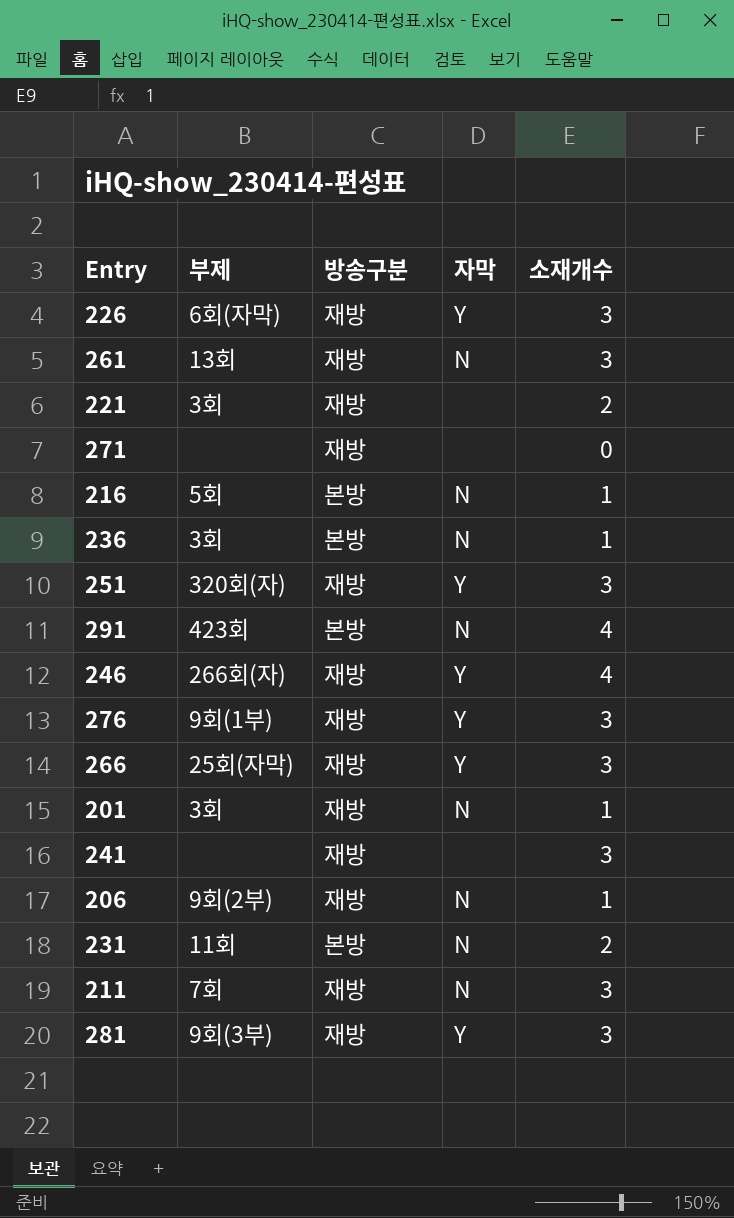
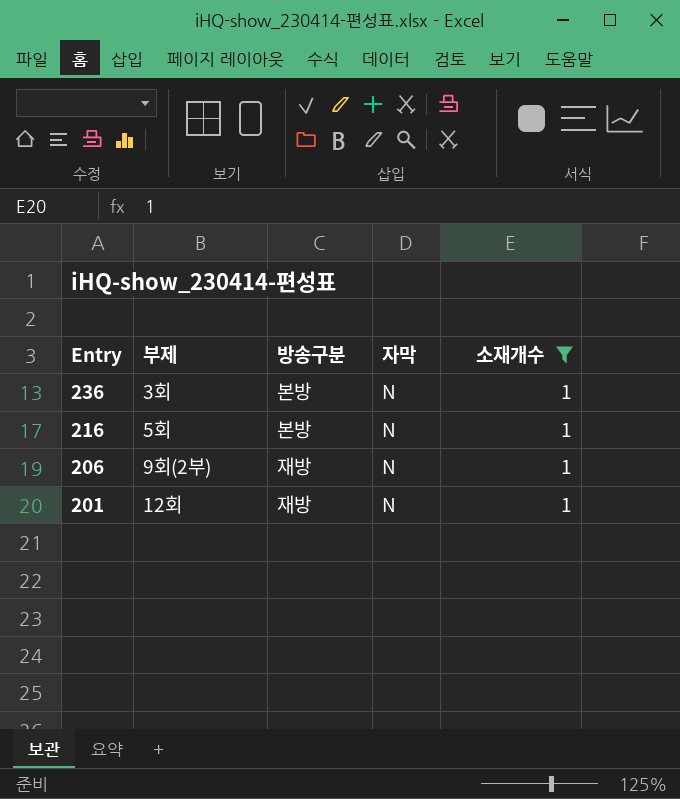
filter: none -> 소재개수 = 1
row order: none -> Entry descending
201 | 부제: 3회 -> 12회

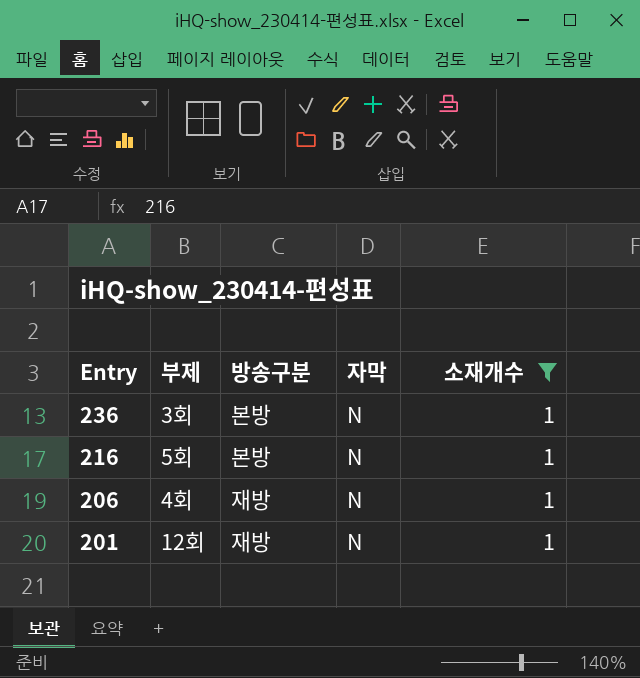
206 | 부제: 9회(2부) -> 4회

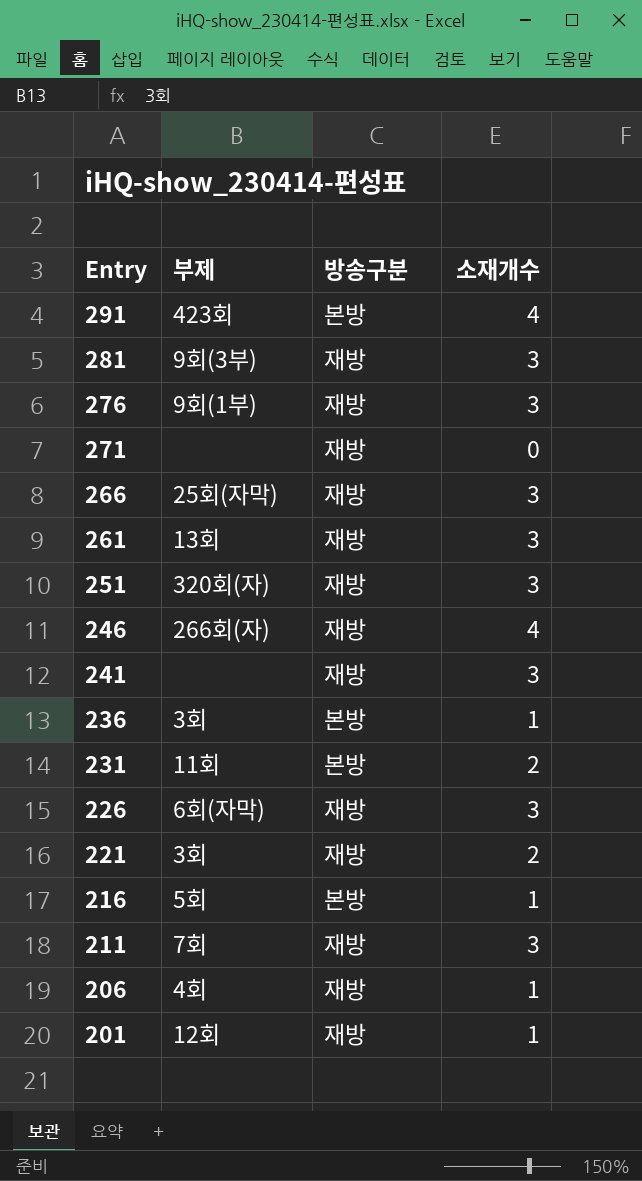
filter: 소재개수 = 1 -> none
column 자막 | position: 4 -> none

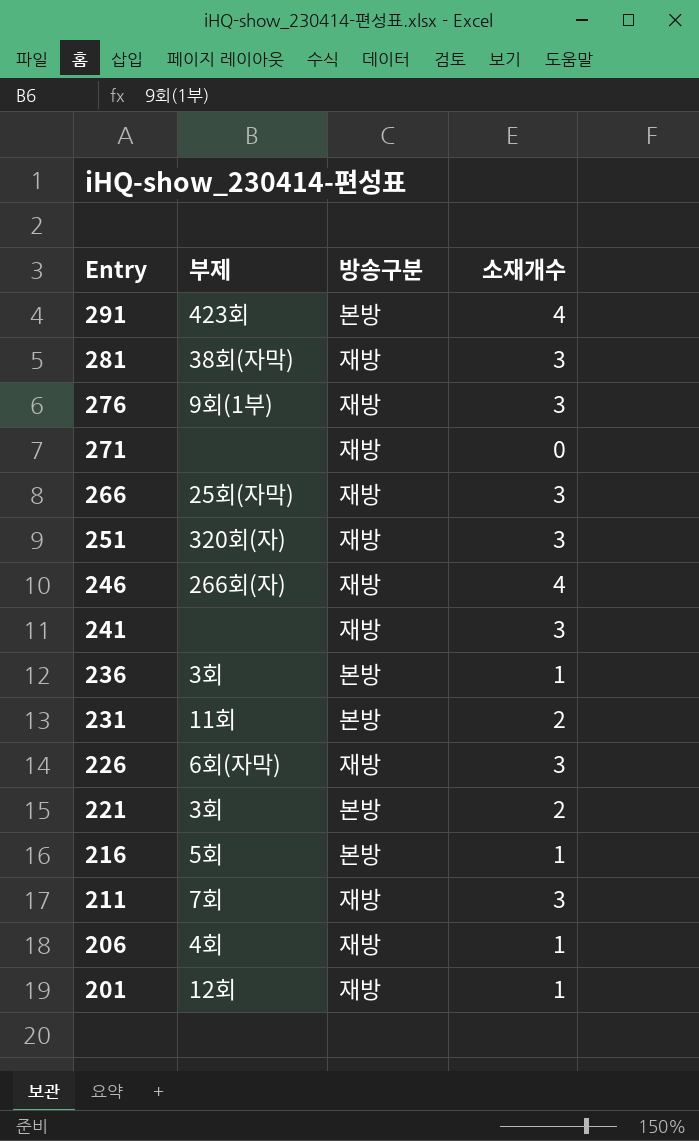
row 261: 13회 | 재방 | 3 -> none
281 | 부제: 9회(3부) -> 38회(자막)
221 | 방송구분: 재방 -> 본방

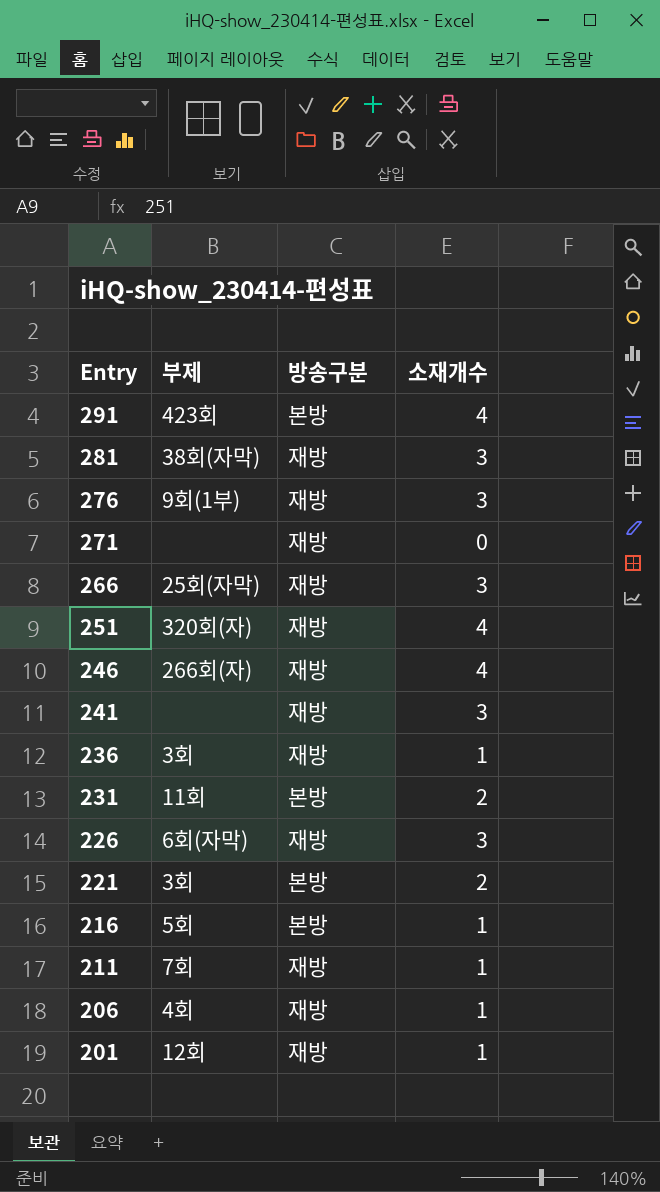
251 | 소재개수: 3 -> 4
236 | 방송구분: 본방 -> 재방
211 | 소재개수: 3 -> 1

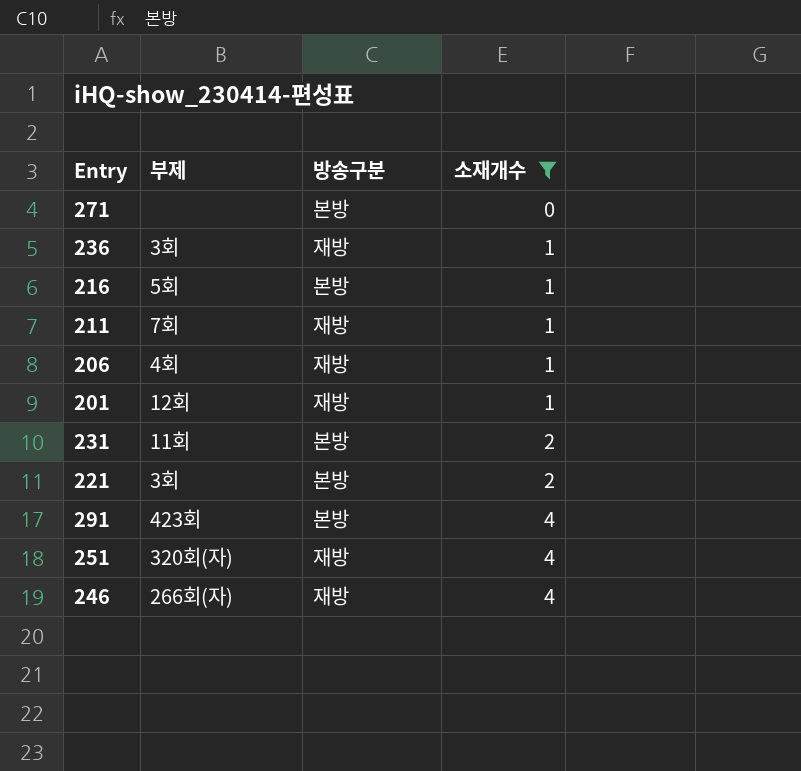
filter: none -> 소재개수 != 3
row order: Entry descending -> 소재개수 ascending
271 | 방송구분: 재방 -> 본방

